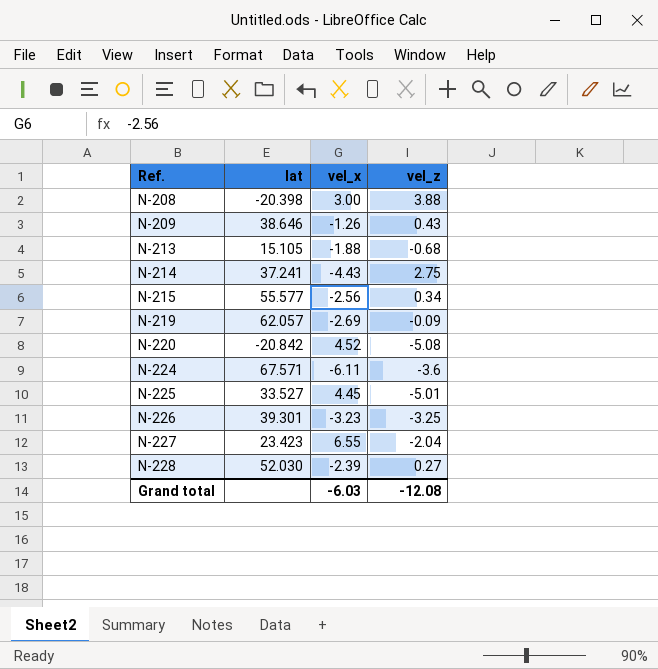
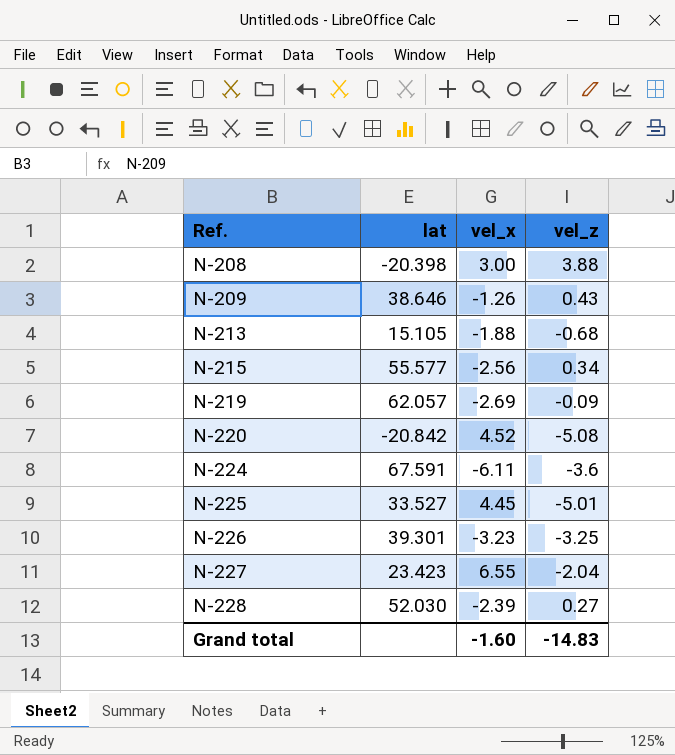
row N-214: 37.241 | -4.43 | 2.75 -> none
N-224 | lat: 67.571 -> 67.591
Grand total | vel_x: -6.03 -> -1.60
Grand total | vel_z: -12.08 -> -14.83

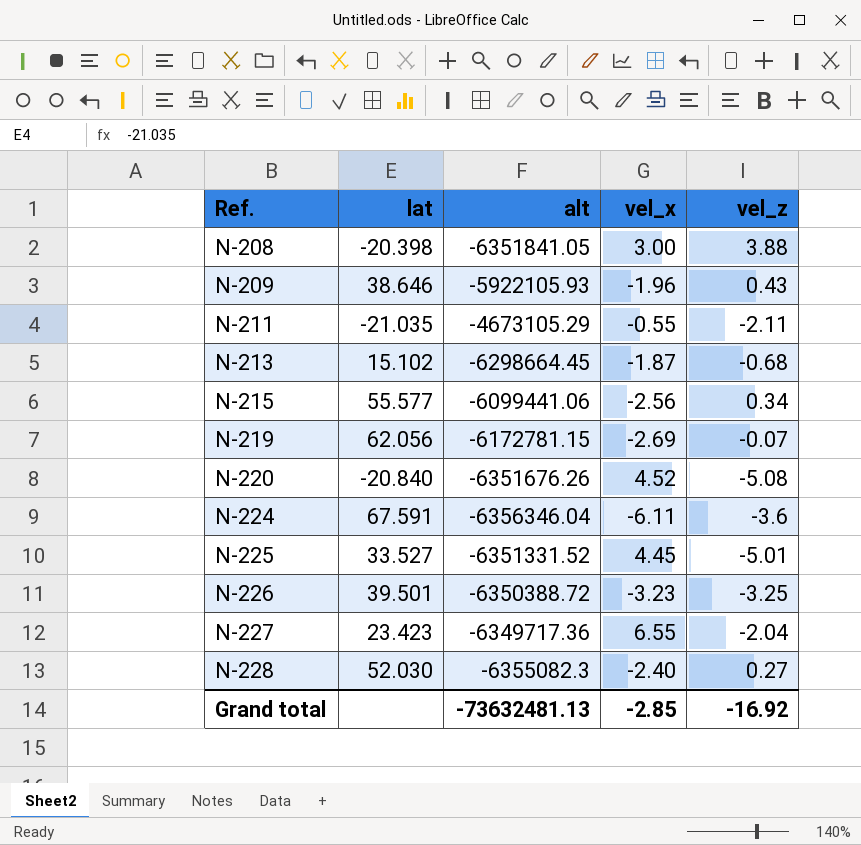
column alt | position: none -> 3
N-209 | vel_x: -1.26 -> -1.96
row N-211: none -> -21.035 | -4673105.29 | -0.55 | -2.11
N-213 | lat: 15.105 -> 15.102
N-213 | vel_x: -1.88 -> -1.87
N-219 | lat: 62.057 -> 62.056
N-219 | vel_z: -0.09 -> -0.07
N-220 | lat: -20.842 -> -20.840
N-226 | lat: 39.301 -> 39.501
N-228 | vel_x: -2.39 -> -2.40
Grand total | vel_x: -1.60 -> -2.85
Grand total | vel_z: -14.83 -> -16.92

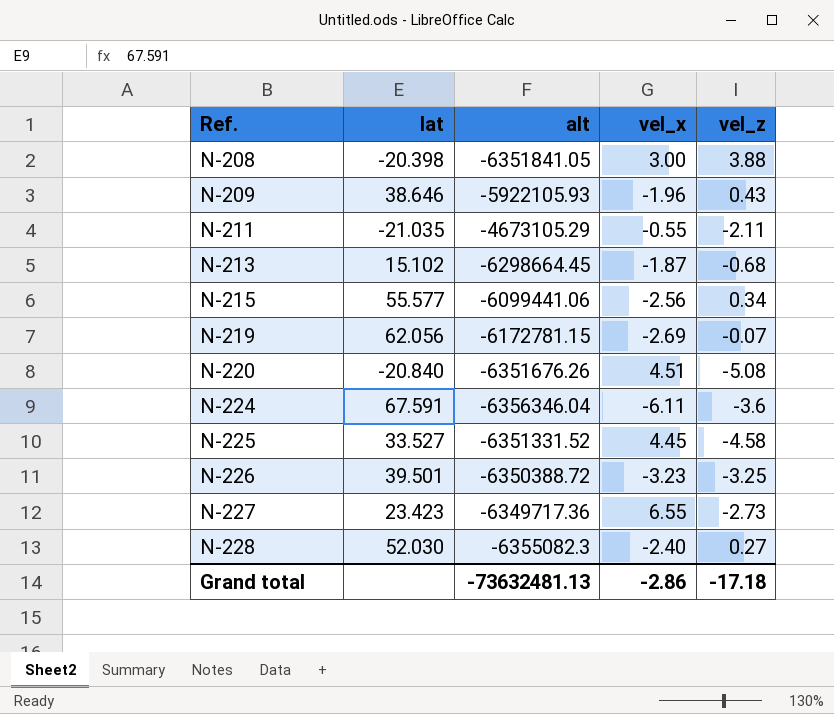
N-220 | vel_x: 4.52 -> 4.51
N-225 | vel_z: -5.01 -> -4.58
N-227 | vel_z: -2.04 -> -2.73
Grand total | vel_x: -2.85 -> -2.86
Grand total | vel_z: -16.92 -> -17.18

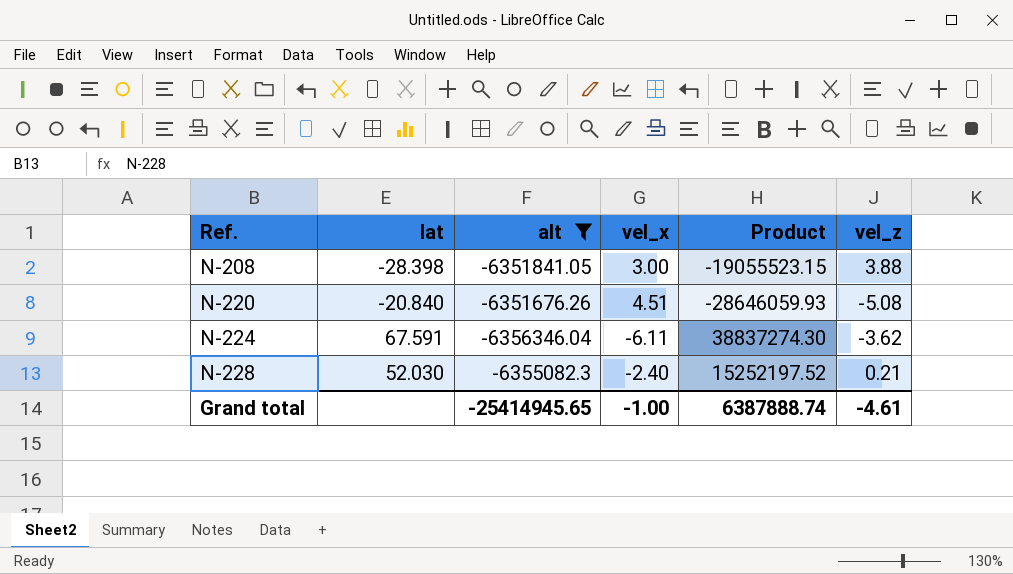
filter: none -> alt <= -6351676.26
column Product | formula: none -> [alt] * [vel_x]
N-208 | lat: -20.398 -> -28.398
N-224 | vel_z: -3.6 -> -3.62
N-228 | vel_z: 0.27 -> 0.21
Grand total | alt: -73632481.13 -> -25414945.65
Grand total | vel_x: -2.86 -> -1.00
Grand total | vel_z: -17.18 -> -4.61

